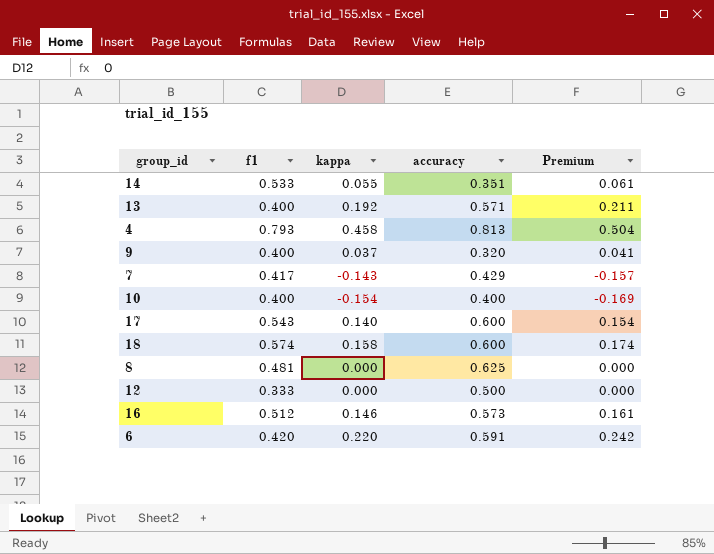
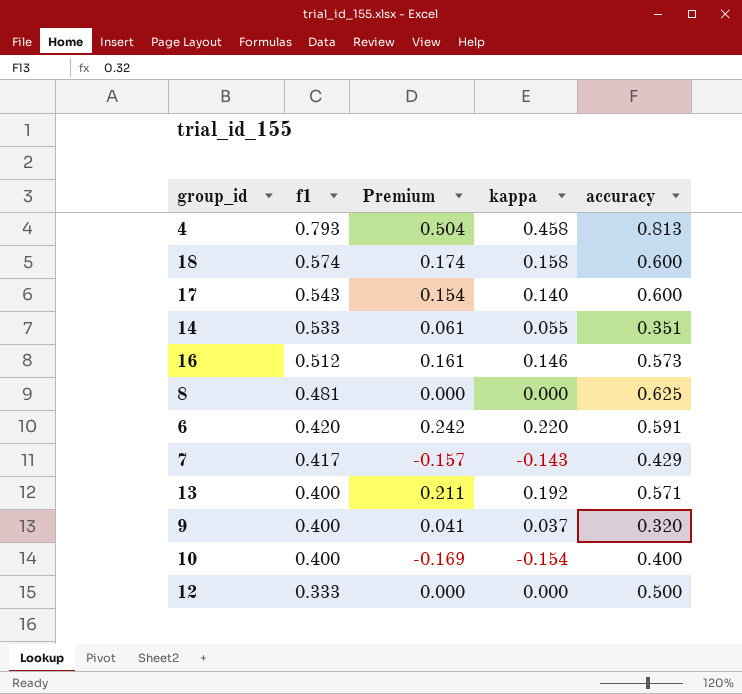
row order: none -> f1 descending
column Premium | position: 5 -> 3

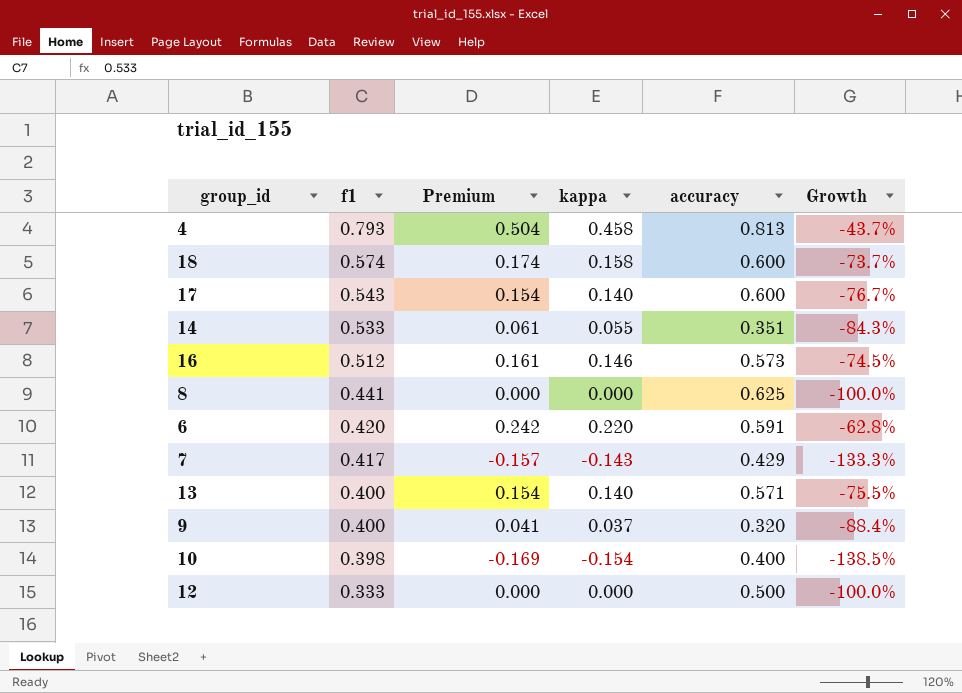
column Growth | formula: none -> ([kappa] - [accuracy]) / [accuracy]
8 | f1: 0.481 -> 0.441
13 | Premium: 0.211 -> 0.154
13 | kappa: 0.192 -> 0.140
10 | f1: 0.400 -> 0.398

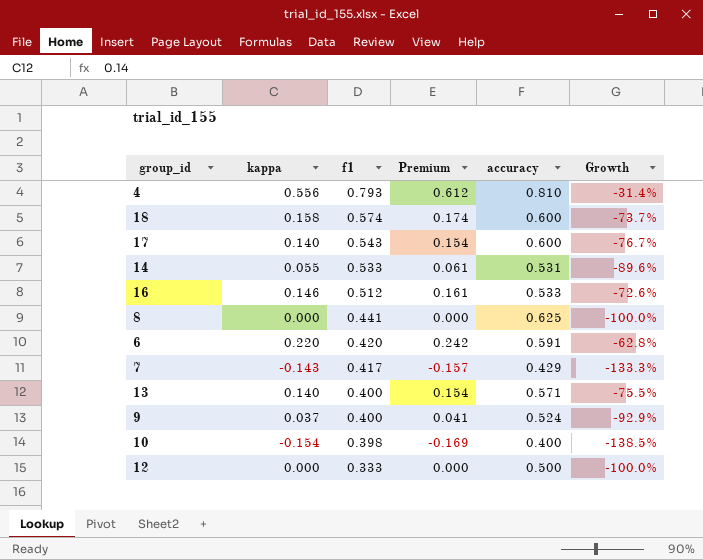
column kappa | position: 4 -> 2
4 | kappa: 0.458 -> 0.556
4 | Premium: 0.504 -> 0.612
4 | accuracy: 0.813 -> 0.810
4 | Growth: -43.7% -> -31.4%
14 | accuracy: 0.351 -> 0.531
14 | Growth: -84.3% -> -89.6%
16 | accuracy: 0.573 -> 0.533
16 | Growth: -74.5% -> -72.6%
9 | accuracy: 0.320 -> 0.524
9 | Growth: -88.4% -> -92.9%

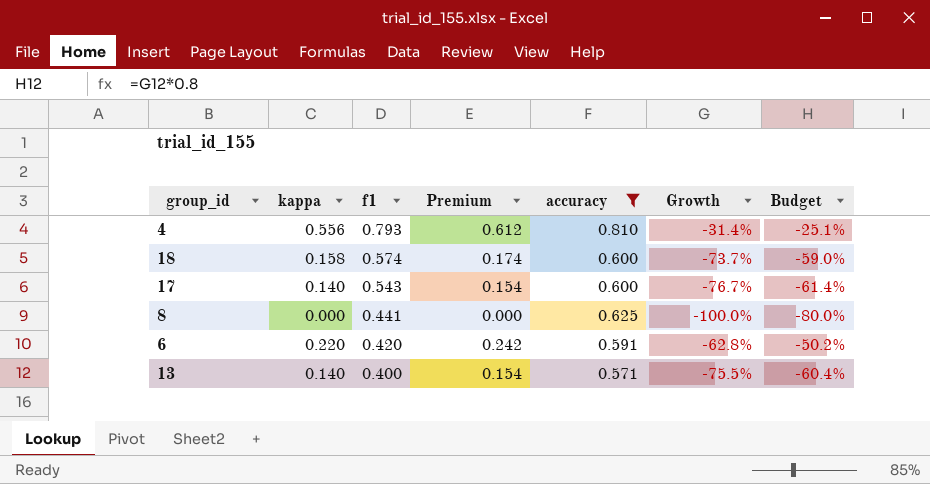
filter: none -> accuracy >= 0.571
column Budget | formula: none -> [Growth] * 0.8

